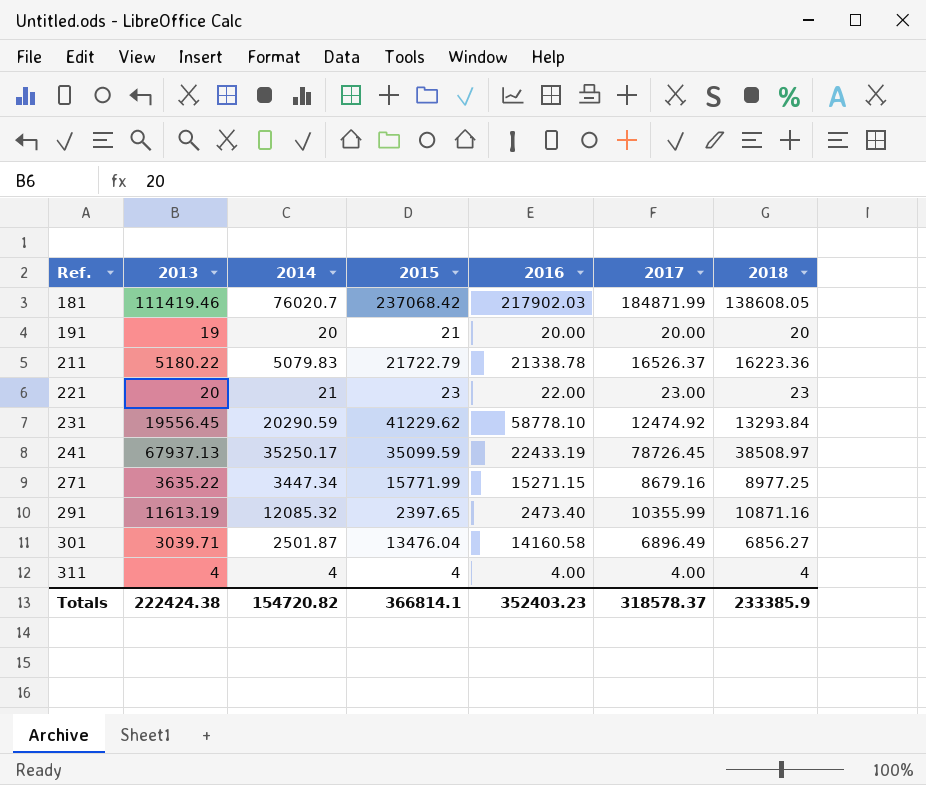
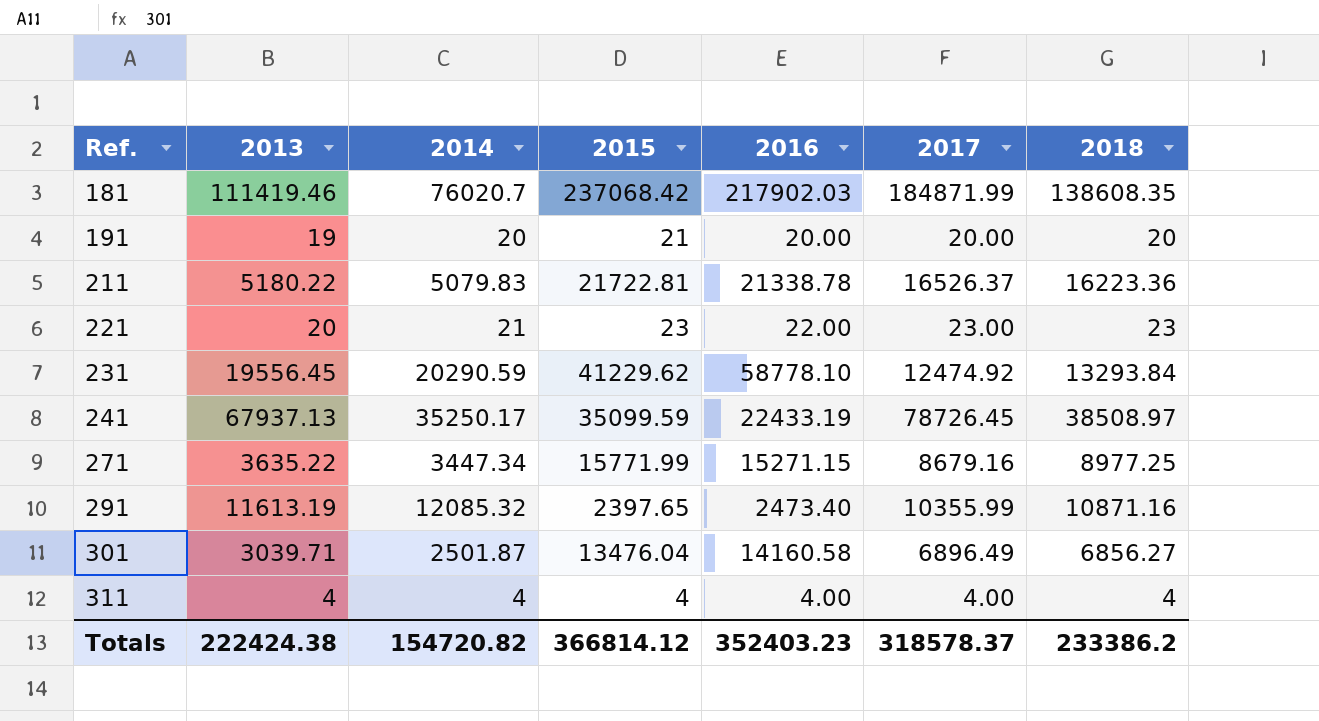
181 | 2018: 138608.05 -> 138608.35
211 | 2015: 21722.79 -> 21722.81
Totals | 2015: 366814.1 -> 366814.12
Totals | 2018: 233385.9 -> 233386.2

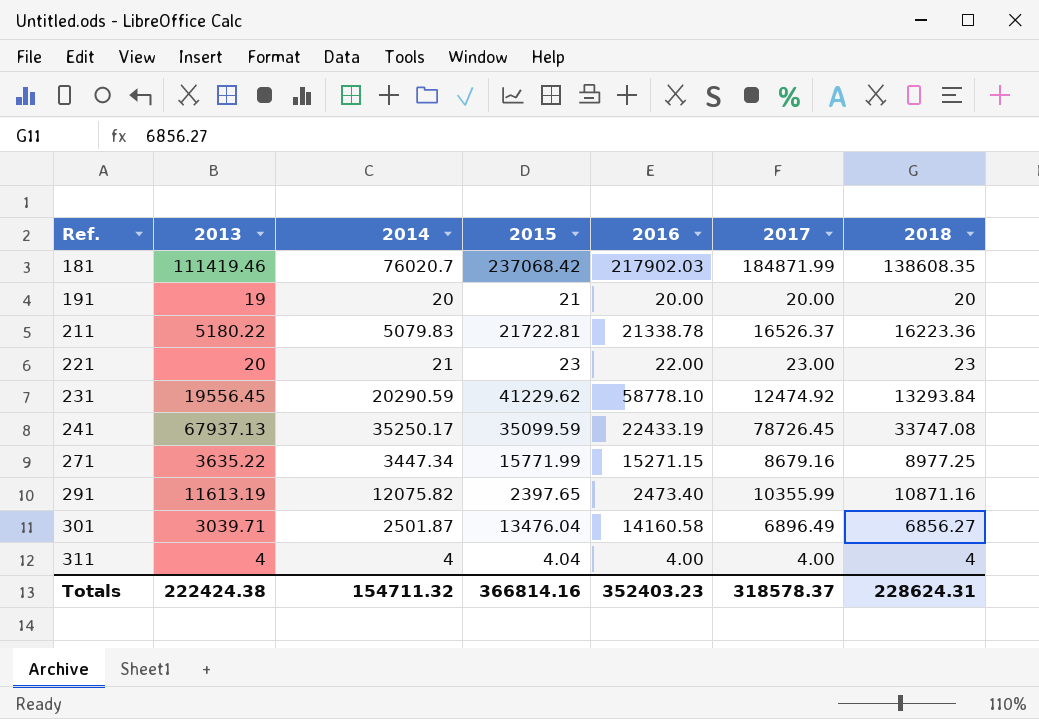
241 | 2018: 38508.97 -> 33747.08
291 | 2014: 12085.32 -> 12075.82
311 | 2015: 4 -> 4.04
Totals | 2014: 154720.82 -> 154711.32
Totals | 2015: 366814.12 -> 366814.16
Totals | 2018: 233386.2 -> 228624.31

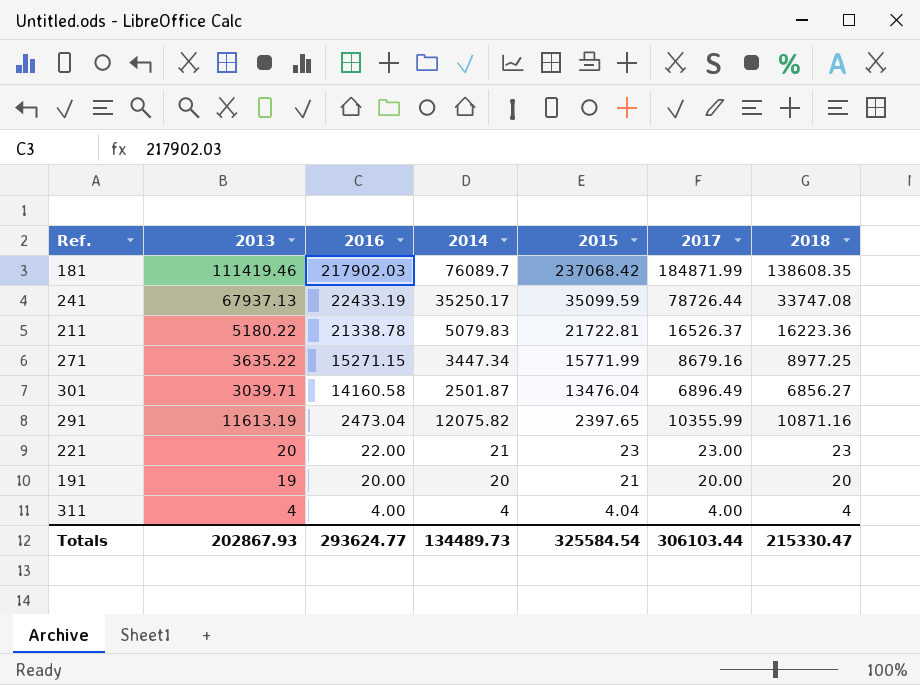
row order: Ref. ascending -> 2016 descending
column 2016 | position: 5 -> 3
row 231: 19556.45 | 20290.59 | 41229.62 | 58778.10 | 12474.92 | 13293.84 -> none
181 | 2014: 76020.7 -> 76089.7
241 | 2017: 78726.45 -> 78726.44
291 | 2016: 2473.40 -> 2473.04
Totals | 2013: 222424.38 -> 202867.93
Totals | 2016: 352403.23 -> 293624.77
Totals | 2014: 154711.32 -> 134489.73
Totals | 2015: 366814.16 -> 325584.54
Totals | 2017: 318578.37 -> 306103.44
Totals | 2018: 228624.31 -> 215330.47

